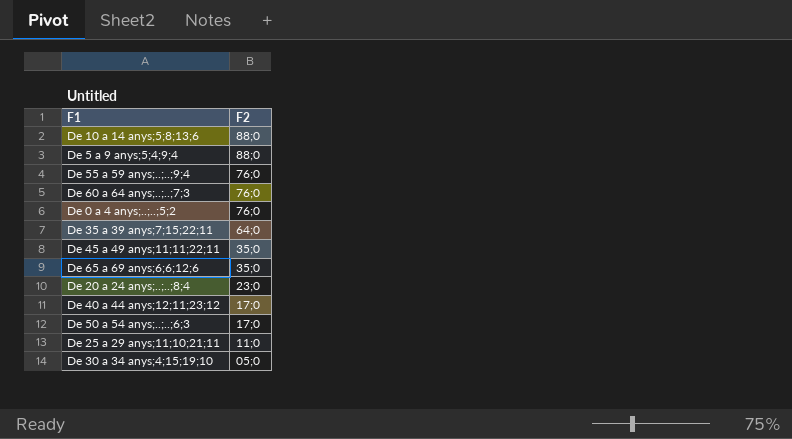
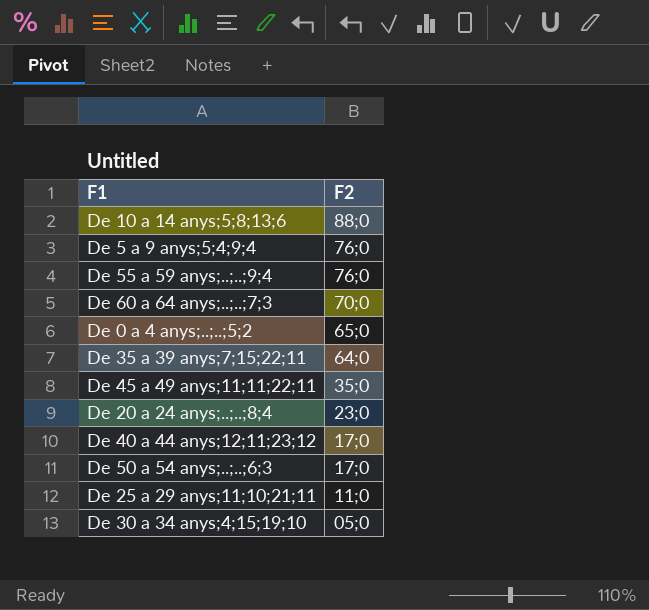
row De 65 a 69 anys;6;6;12;6: 35;0 -> none
De 5 a 9 anys;5;4;9;4 | F2: 88;0 -> 76;0
De 60 a 64 anys;..;..;7;3 | F2: 76;0 -> 70;0
De 0 a 4 anys;..;..;5;2 | F2: 76;0 -> 65;0

